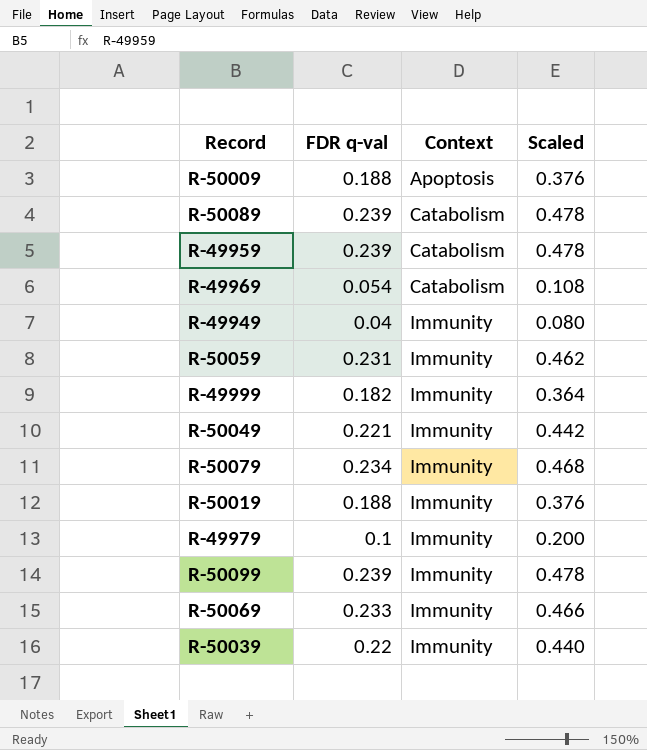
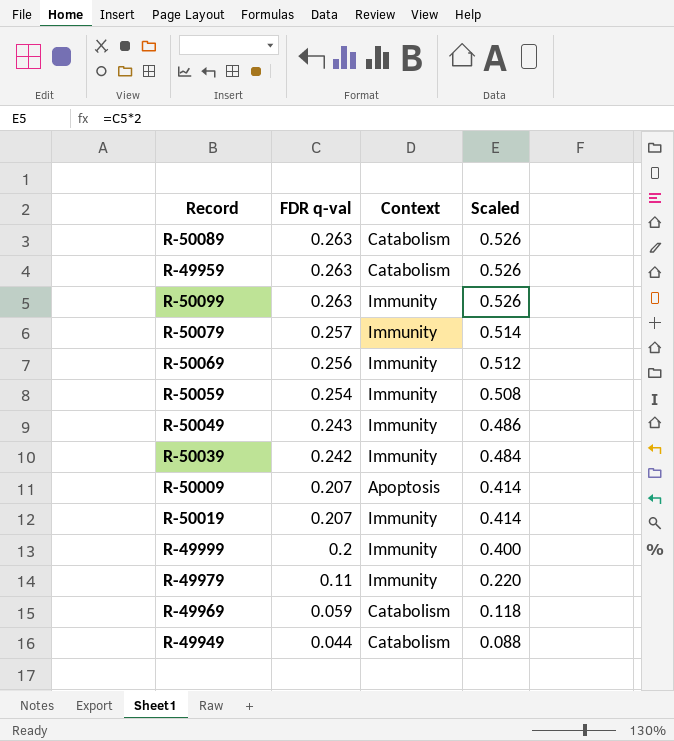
row order: Context ascending -> FDR q-val descending
R-50089 | FDR q-val: 0.239 -> 0.263
R-50089 | Scaled: 0.478 -> 0.526
R-49959 | FDR q-val: 0.239 -> 0.263
R-49959 | Scaled: 0.478 -> 0.526
R-50099 | FDR q-val: 0.239 -> 0.263
R-50099 | Scaled: 0.478 -> 0.526
R-50079 | FDR q-val: 0.234 -> 0.257
R-50079 | Scaled: 0.468 -> 0.514
R-50069 | FDR q-val: 0.233 -> 0.256
R-50069 | Scaled: 0.466 -> 0.512
R-50059 | FDR q-val: 0.231 -> 0.254
R-50059 | Scaled: 0.462 -> 0.508
R-50049 | FDR q-val: 0.221 -> 0.243
R-50049 | Scaled: 0.442 -> 0.486
R-50039 | FDR q-val: 0.22 -> 0.242
R-50039 | Scaled: 0.440 -> 0.484
R-50009 | FDR q-val: 0.188 -> 0.207
R-50009 | Scaled: 0.376 -> 0.414
R-50019 | FDR q-val: 0.188 -> 0.207
R-50019 | Scaled: 0.376 -> 0.414
R-49999 | FDR q-val: 0.182 -> 0.2
R-49999 | Scaled: 0.364 -> 0.400
R-49979 | FDR q-val: 0.1 -> 0.11
R-49979 | Scaled: 0.200 -> 0.220
R-49969 | FDR q-val: 0.054 -> 0.059
R-49969 | Scaled: 0.108 -> 0.118
R-49949 | FDR q-val: 0.04 -> 0.044
R-49949 | Context: Immunity -> Catabolism
R-49949 | Scaled: 0.080 -> 0.088

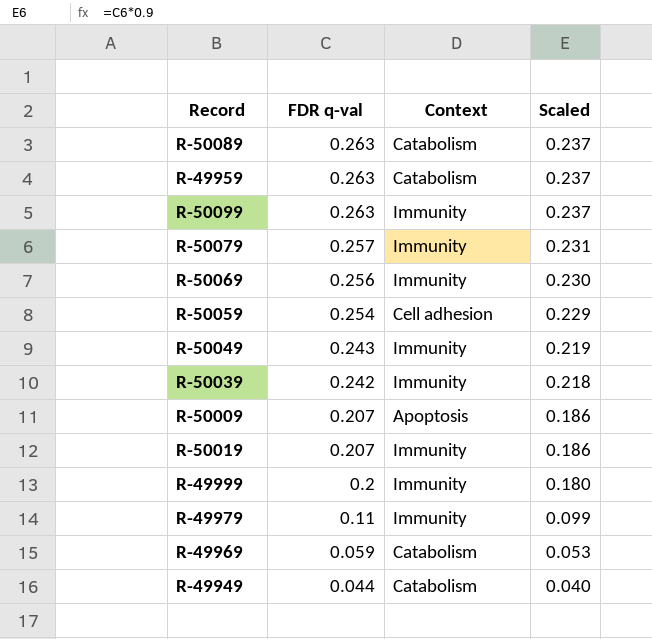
column Scaled | formula: [FDR q-val] * 2 -> [FDR q-val] * 0.9
R-50059 | Context: Immunity -> Cell adhesion

